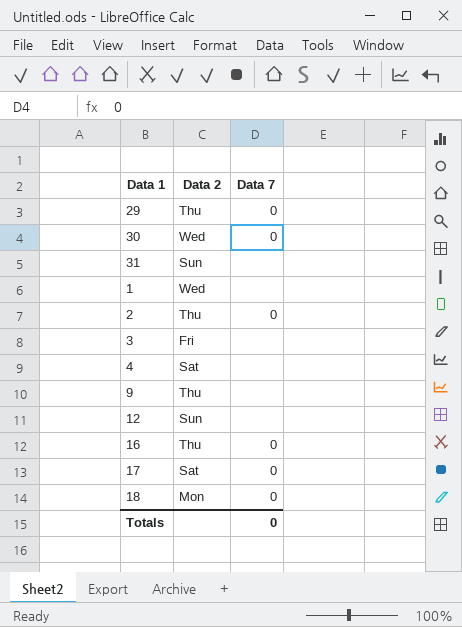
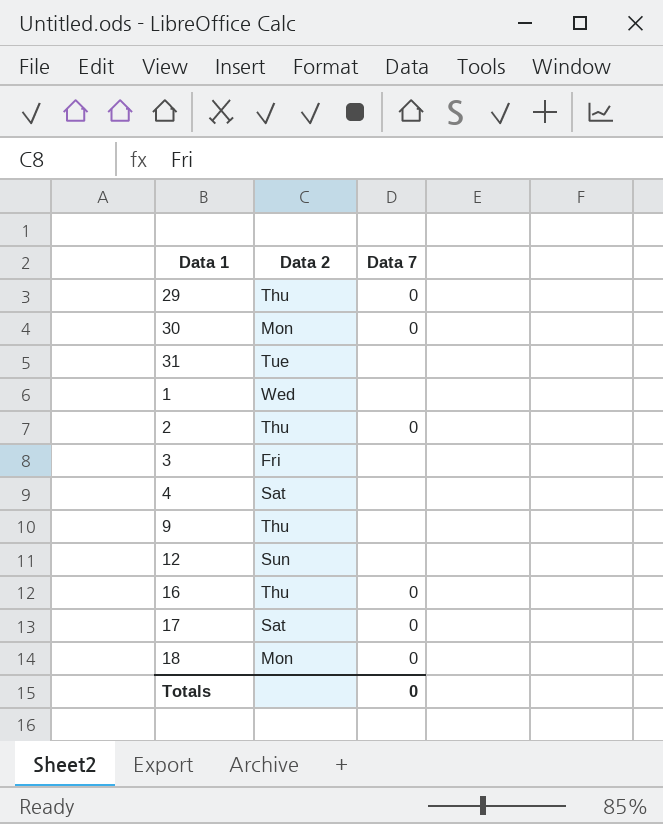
30 | Data 2: Wed -> Mon
31 | Data 2: Sun -> Tue

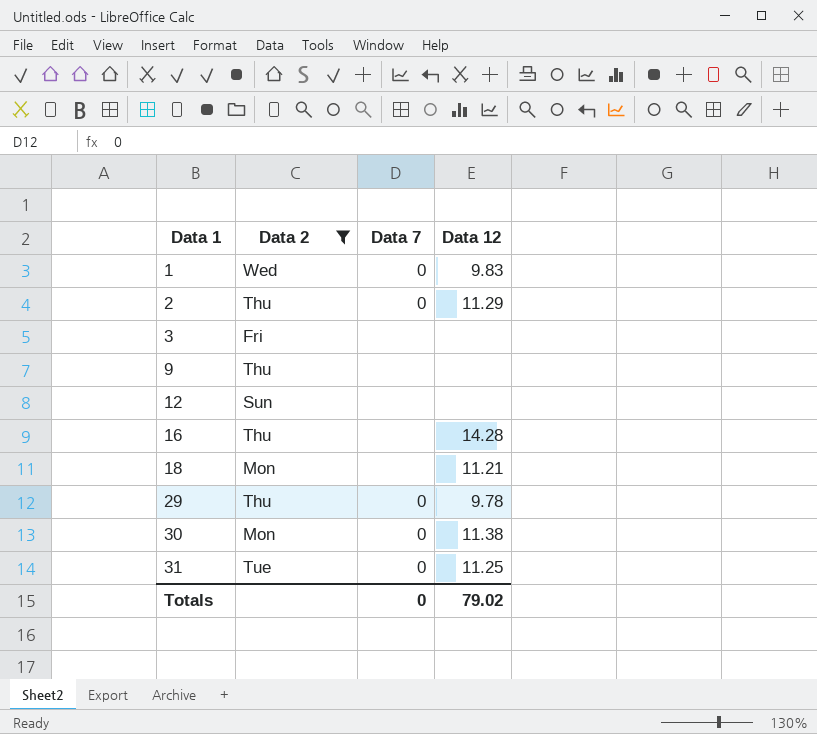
filter: none -> Data 2 != Sat
row order: none -> Data 1 ascending
column Data 12 | position: none -> 4
1 | Data 7: none -> 0
16 | Data 7: 0 -> none
18 | Data 7: 0 -> none
31 | Data 7: none -> 0

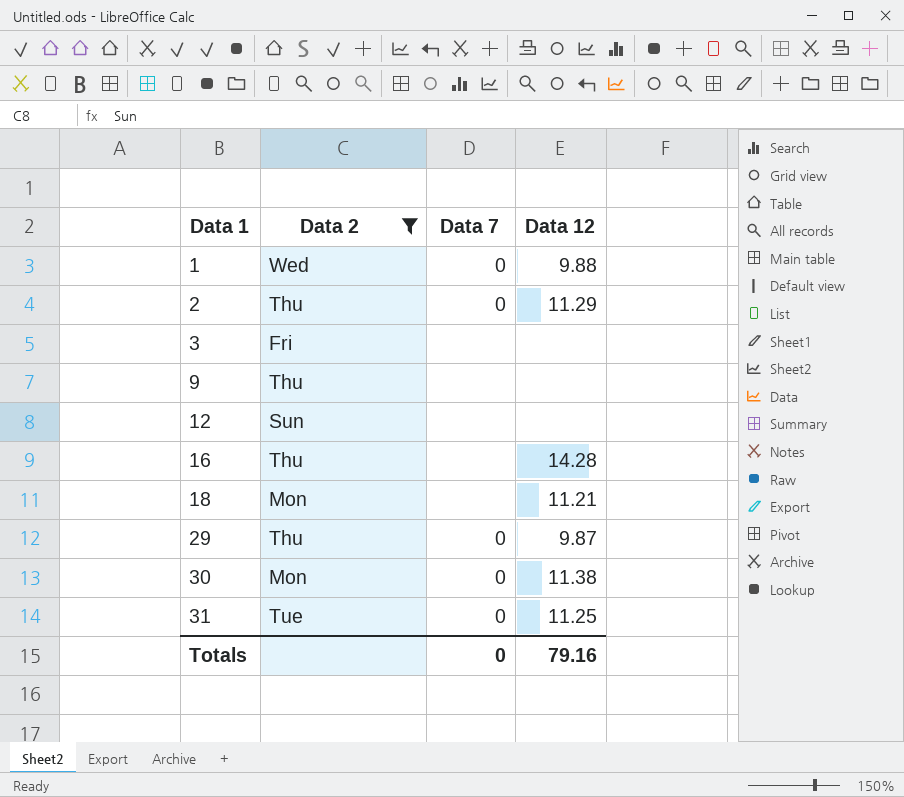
1 | Data 12: 9.83 -> 9.88
29 | Data 12: 9.78 -> 9.87
Totals | Data 12: 79.02 -> 79.16

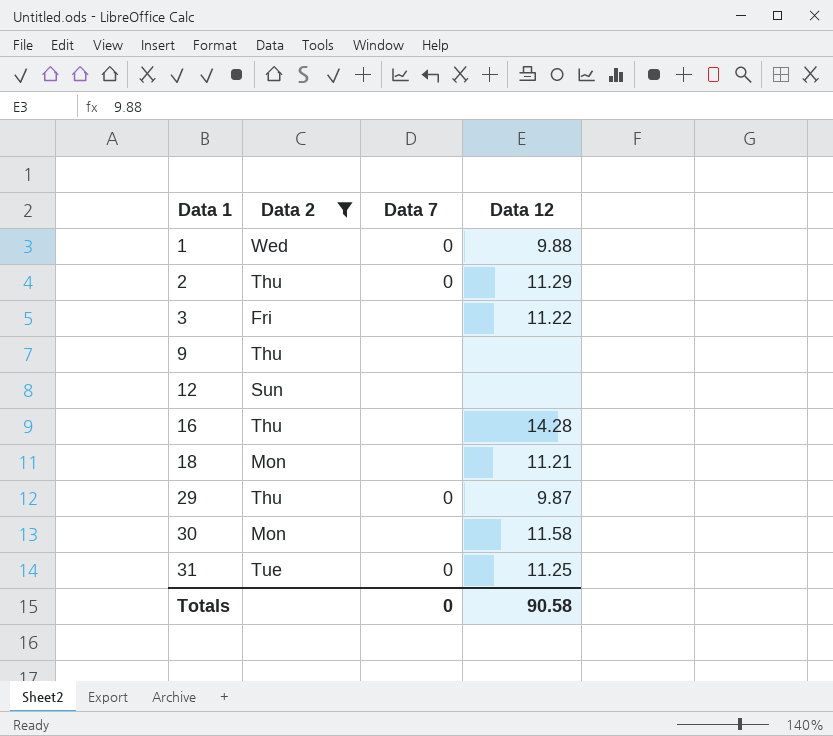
3 | Data 12: none -> 11.22
30 | Data 7: 0 -> none
30 | Data 12: 11.38 -> 11.58
Totals | Data 12: 79.16 -> 90.58

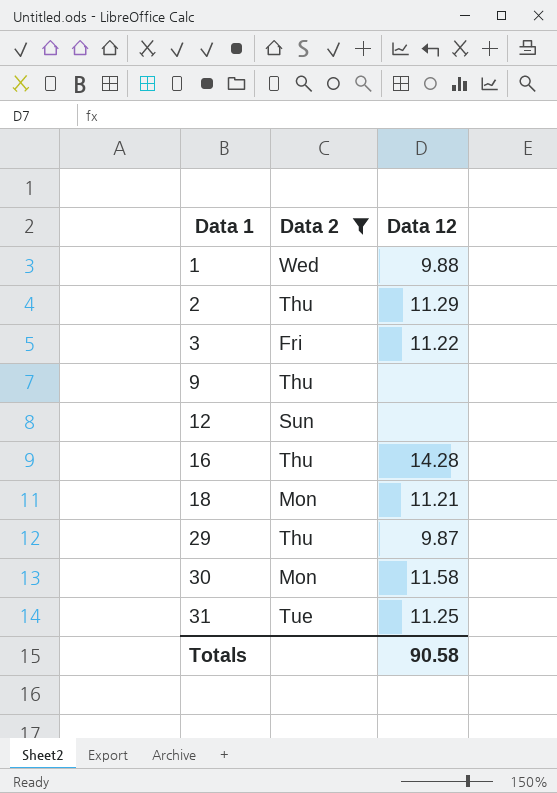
column Data 7 | position: 3 -> none

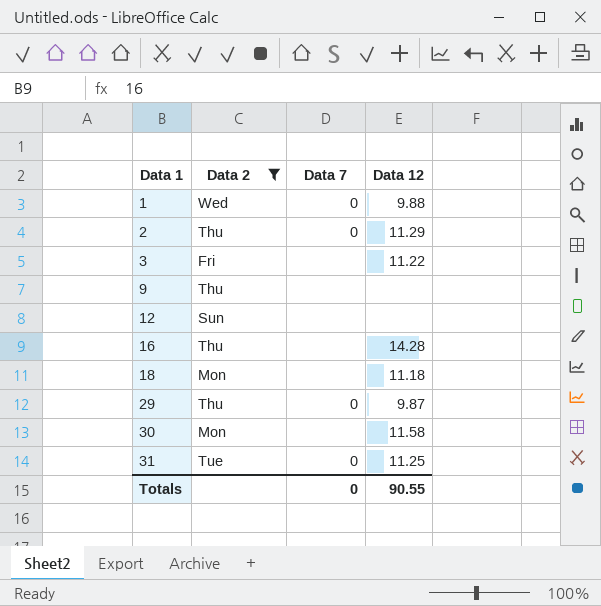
column Data 7 | position: none -> 3
18 | Data 12: 11.21 -> 11.18
Totals | Data 12: 90.58 -> 90.55

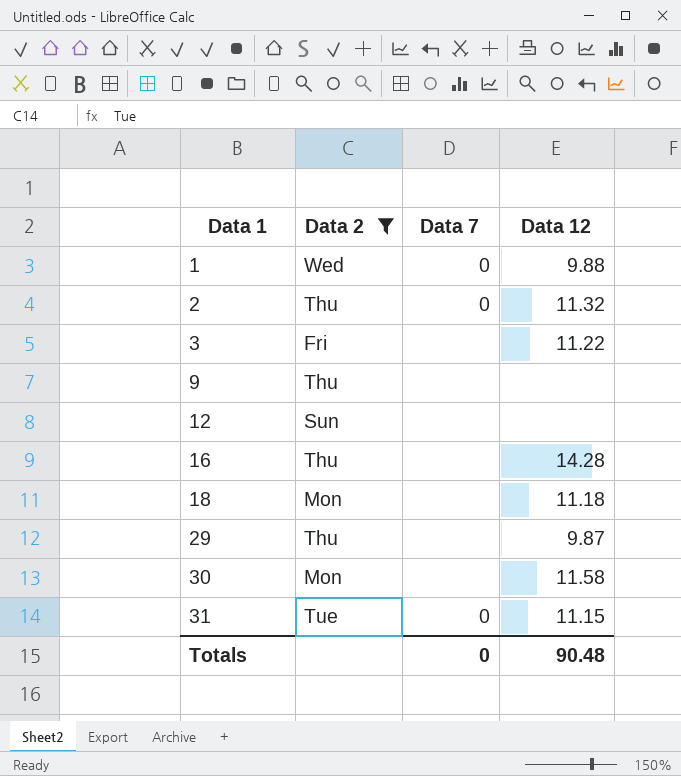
2 | Data 12: 11.29 -> 11.32
29 | Data 7: 0 -> none
31 | Data 12: 11.25 -> 11.15
Totals | Data 12: 90.55 -> 90.48

